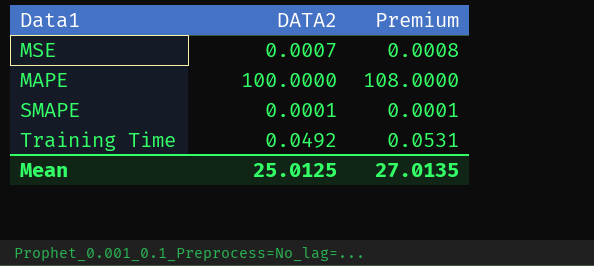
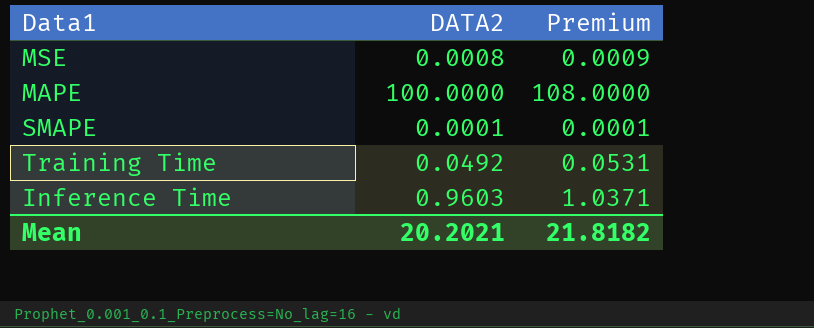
MSE | DATA2: 0.0007 -> 0.0008
MSE | Premium: 0.0008 -> 0.0009
row Inference Time: none -> 0.9603 | 1.0371
Mean | DATA2: 25.0125 -> 20.2021
Mean | Premium: 27.0135 -> 21.8182

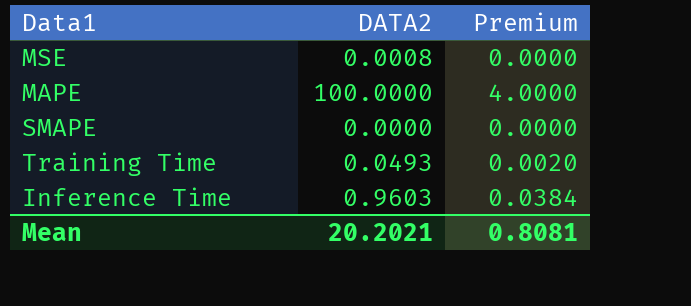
column Premium | formula: [DATA2] * 1.08 -> [DATA2] * 0.04
SMAPE | DATA2: 0.0001 -> 0.0000
Training Time | DATA2: 0.0492 -> 0.0493
Mean | Premium: 21.8182 -> 0.8081

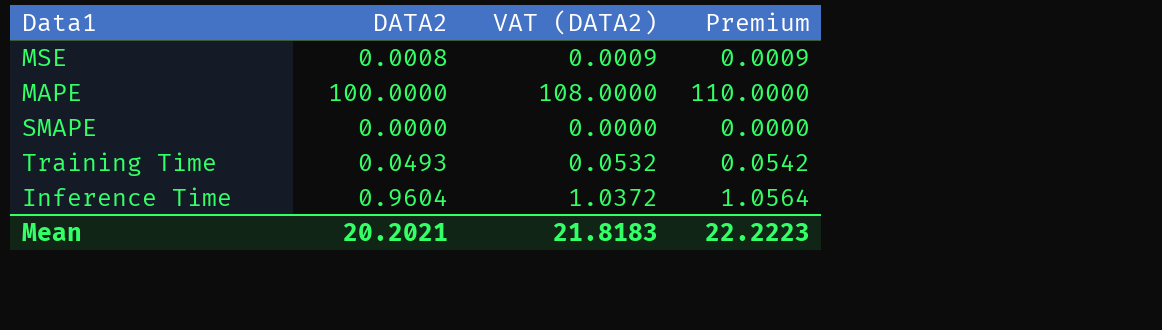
column VAT (DATA2) | formula: none -> [DATA2] * 1.08
column Premium | formula: [DATA2] * 0.04 -> [DATA2] * 1.1
Inference Time | DATA2: 0.9603 -> 0.9604
Mean | Premium: 0.8081 -> 22.2223

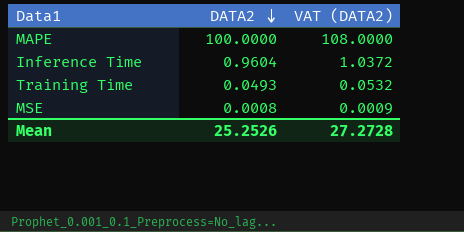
row order: none -> DATA2 descending
column Premium | formula: [DATA2] * 1.1 -> none
row SMAPE: 0.0000 | 0.0000 | 0.0000 -> none
Mean | DATA2: 20.2021 -> 25.2526
Mean | VAT (DATA2): 21.8183 -> 27.2728

